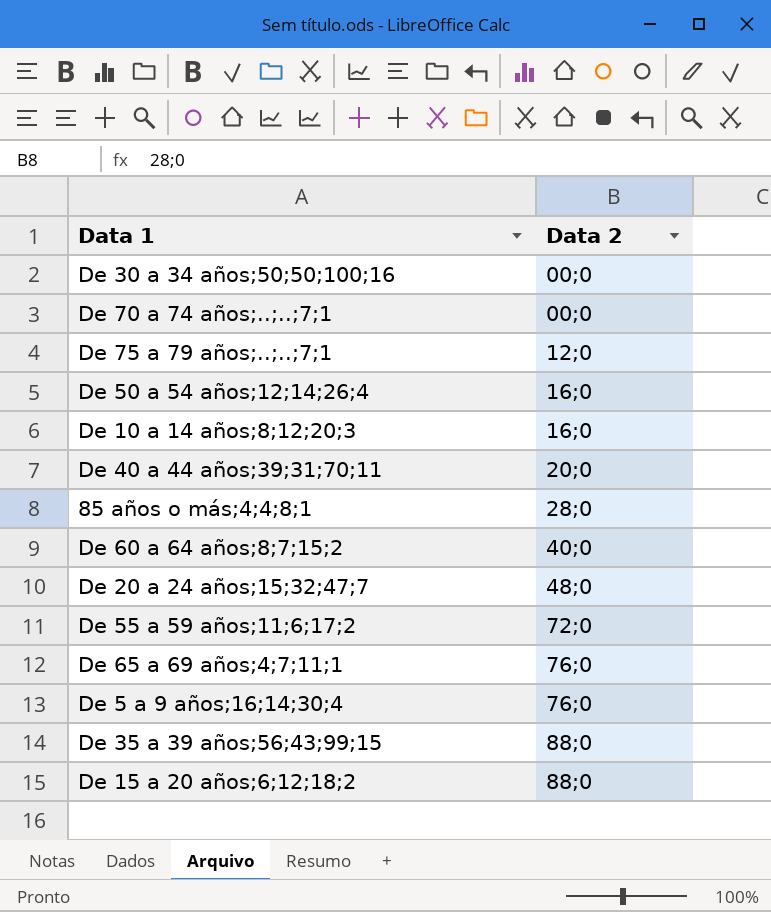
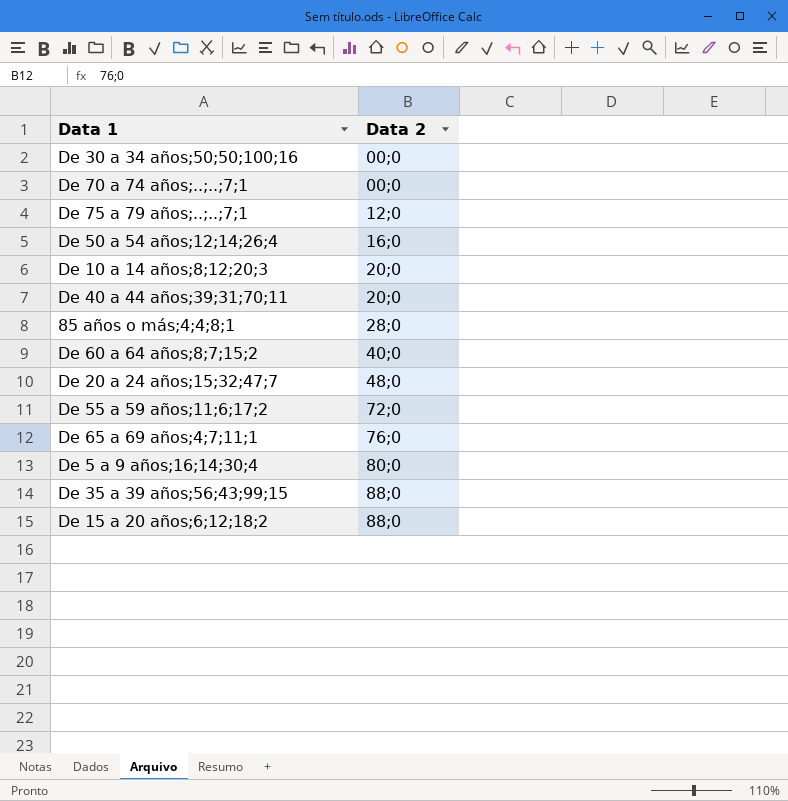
De 10 a 14 años;8;12;20;3 | Data 2: 16;0 -> 20;0
De 5 a 9 años;16;14;30;4 | Data 2: 76;0 -> 80;0

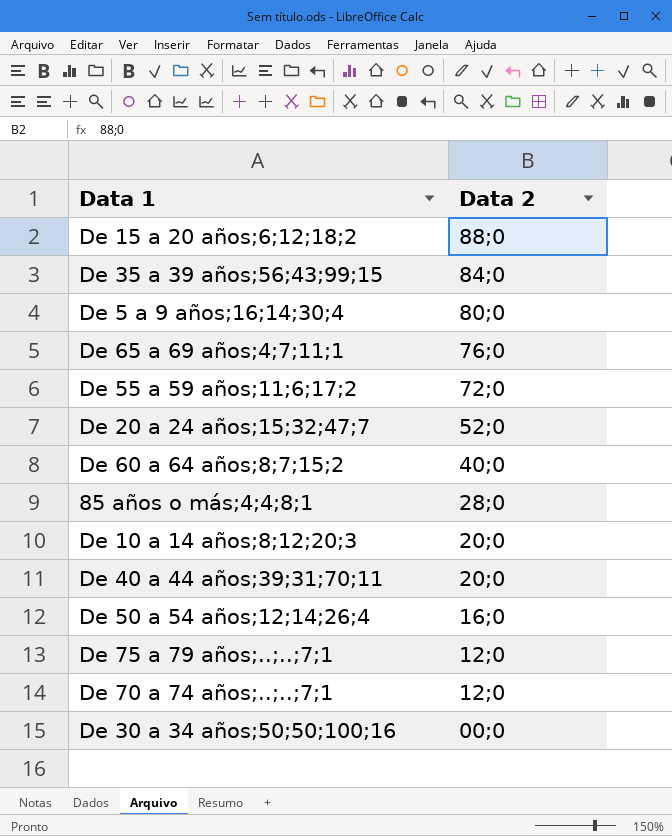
row order: Data 2 ascending -> Data 2 descending
De 35 a 39 años;56;43;99;15 | Data 2: 88;0 -> 84;0
De 20 a 24 años;15;32;47;7 | Data 2: 48;0 -> 52;0
De 70 a 74 años;..;..;7;1 | Data 2: 00;0 -> 12;0

